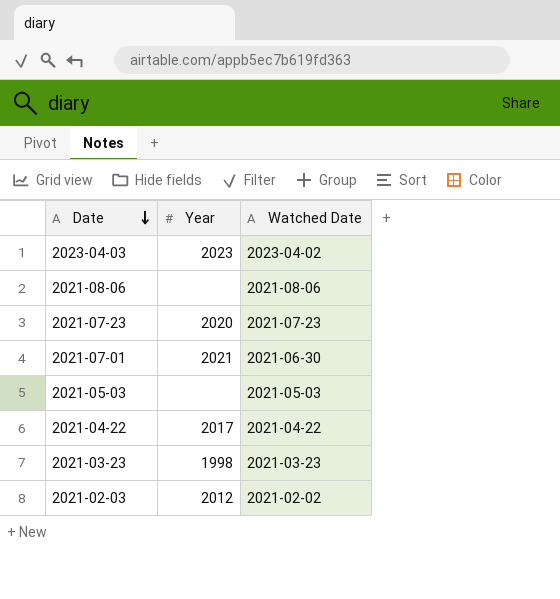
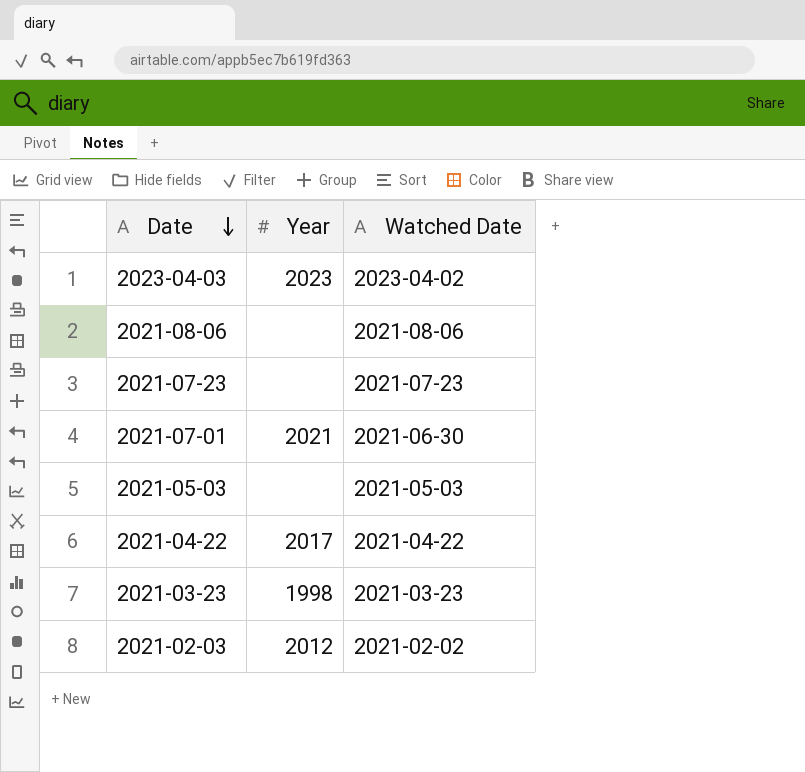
2021-07-23 | Year: 2020 -> none

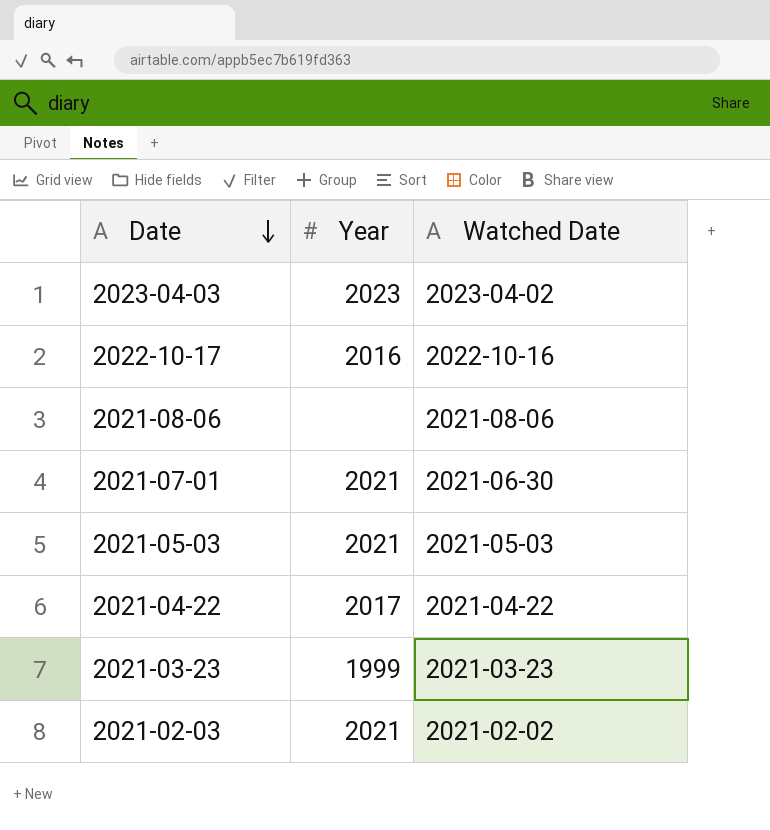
row 2021-07-23: none | 2021-07-23 -> none
row 2022-10-17: none -> 2016 | 2022-10-16
2021-05-03 | Year: none -> 2021
2021-03-23 | Year: 1998 -> 1999
2021-02-03 | Year: 2012 -> 2021

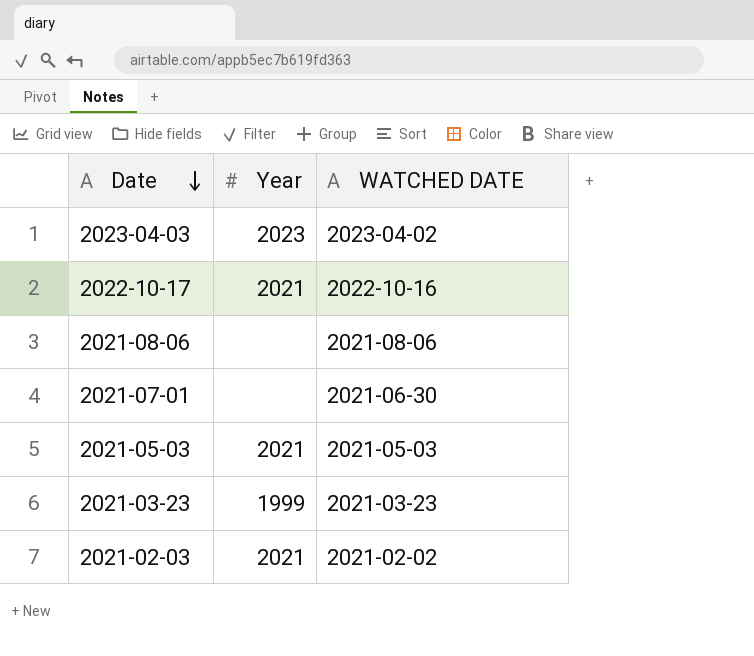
column name: Watched Date -> WATCHED DATE
row 2021-04-22: 2017 | 2021-04-22 -> none
2022-10-17 | Year: 2016 -> 2021
2021-07-01 | Year: 2021 -> none

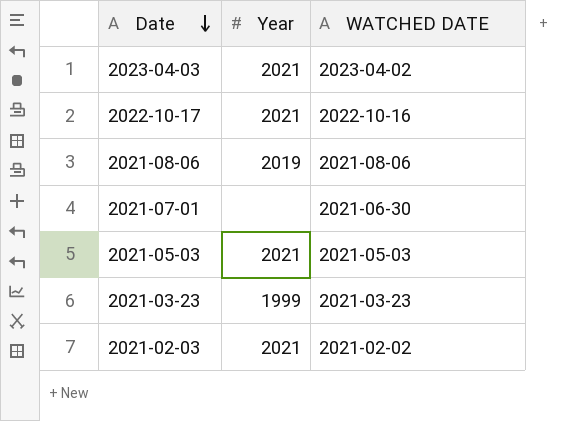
2023-04-03 | Year: 2023 -> 2021
2021-08-06 | Year: none -> 2019

